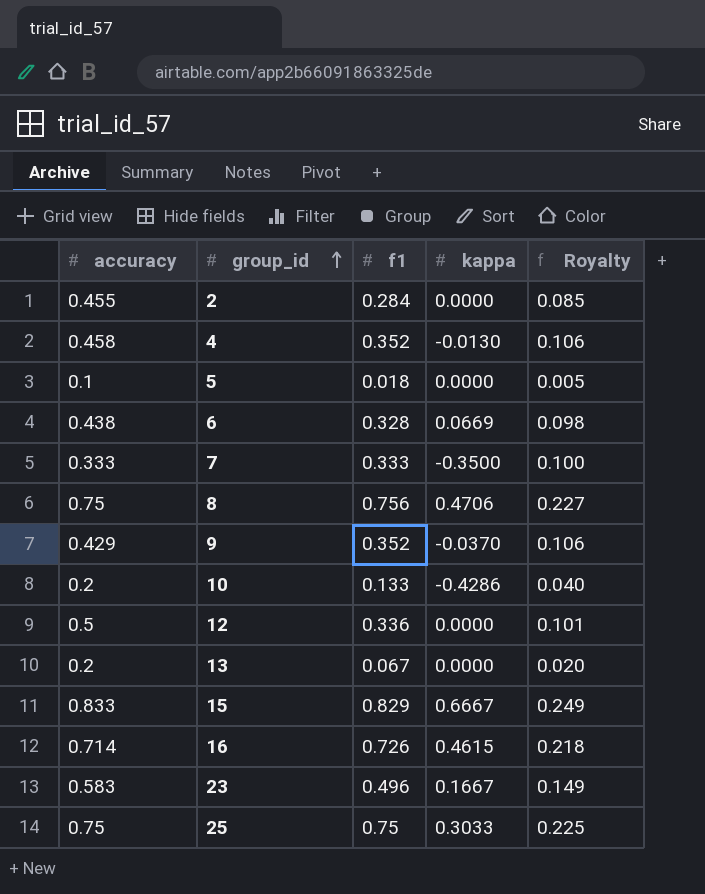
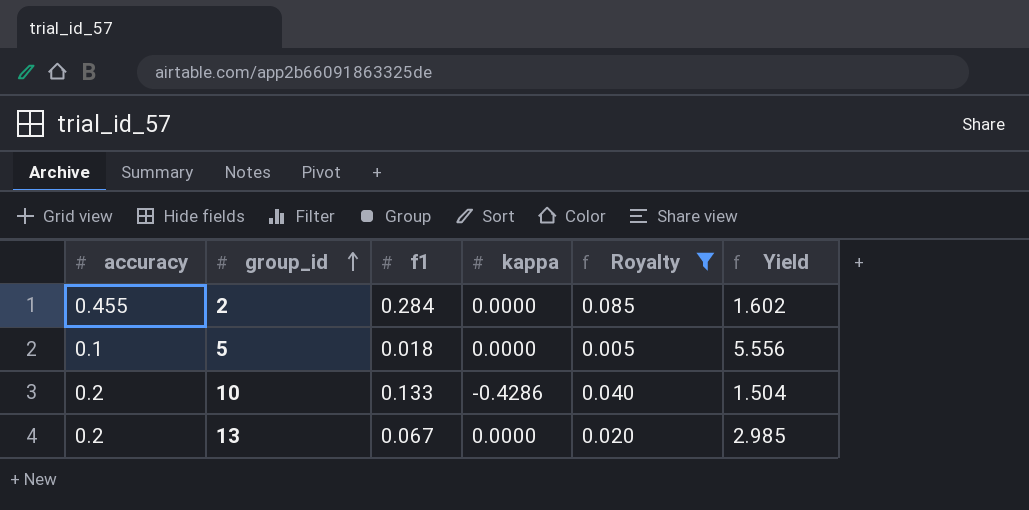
filter: none -> Royalty <= 0.085
column Yield | formula: none -> [accuracy] / [f1]

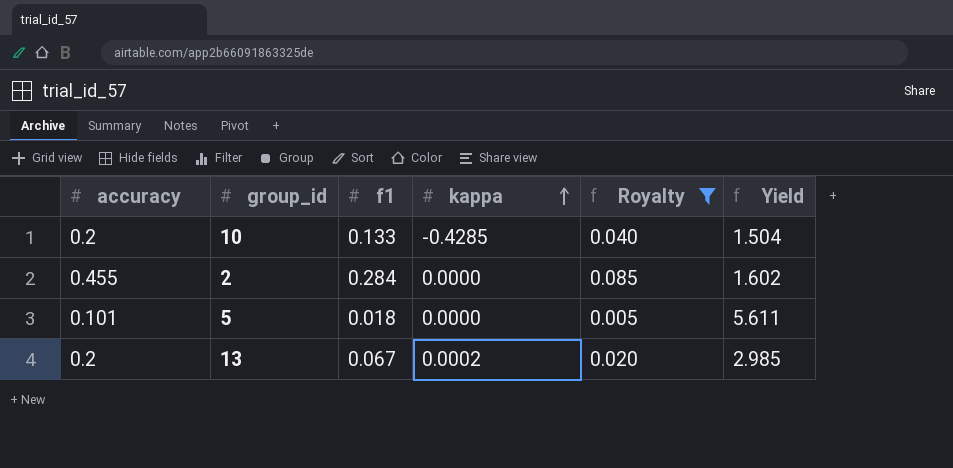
row order: group_id ascending -> kappa ascending
10 | kappa: -0.4286 -> -0.4285
5 | accuracy: 0.1 -> 0.101
5 | Yield: 5.556 -> 5.611
13 | kappa: 0.0000 -> 0.0002

